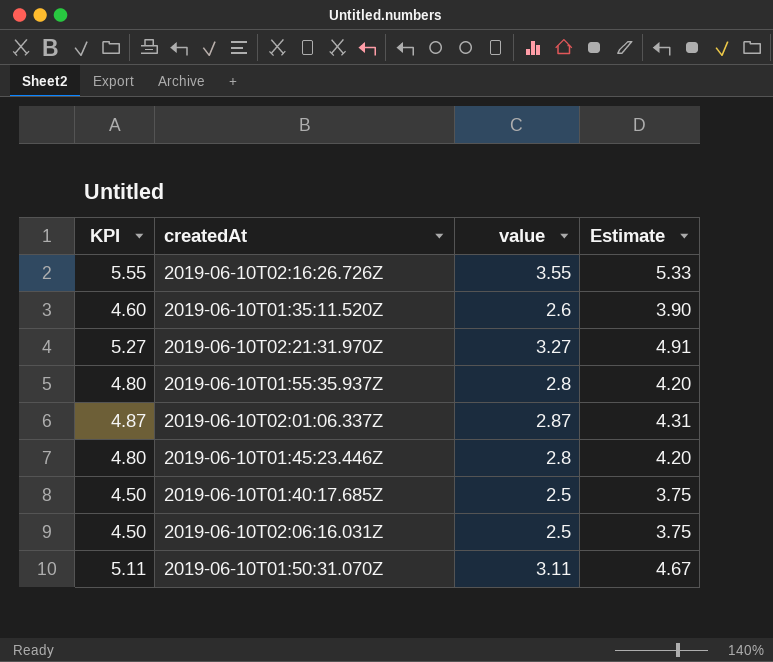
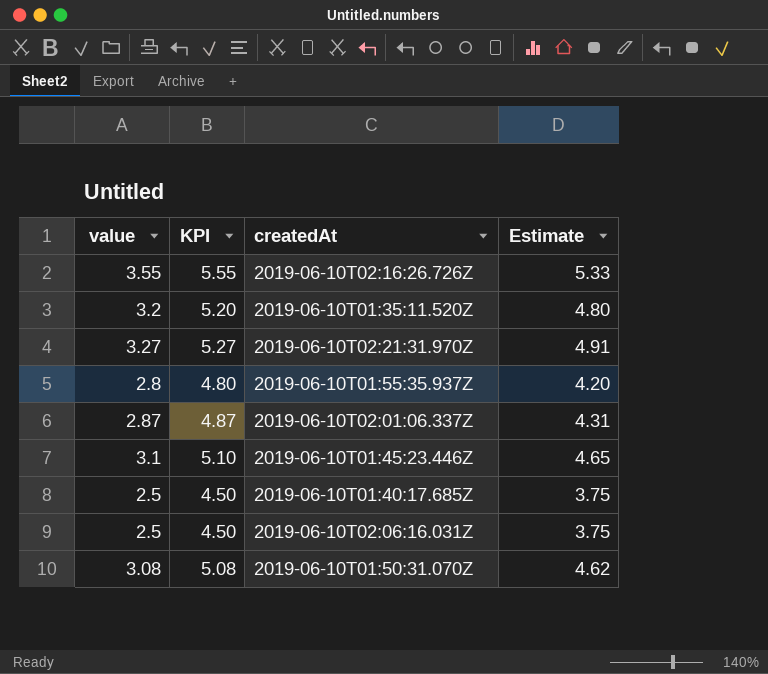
column value | position: 3 -> 1
2019-06-10T01:35:11.520Z | value: 2.6 -> 3.2
2019-06-10T01:35:11.520Z | KPI: 4.60 -> 5.20
2019-06-10T01:35:11.520Z | Estimate: 3.90 -> 4.80
2019-06-10T01:45:23.446Z | value: 2.8 -> 3.1
2019-06-10T01:45:23.446Z | KPI: 4.80 -> 5.10
2019-06-10T01:45:23.446Z | Estimate: 4.20 -> 4.65
2019-06-10T01:50:31.070Z | value: 3.11 -> 3.08
2019-06-10T01:50:31.070Z | KPI: 5.11 -> 5.08
2019-06-10T01:50:31.070Z | Estimate: 4.67 -> 4.62

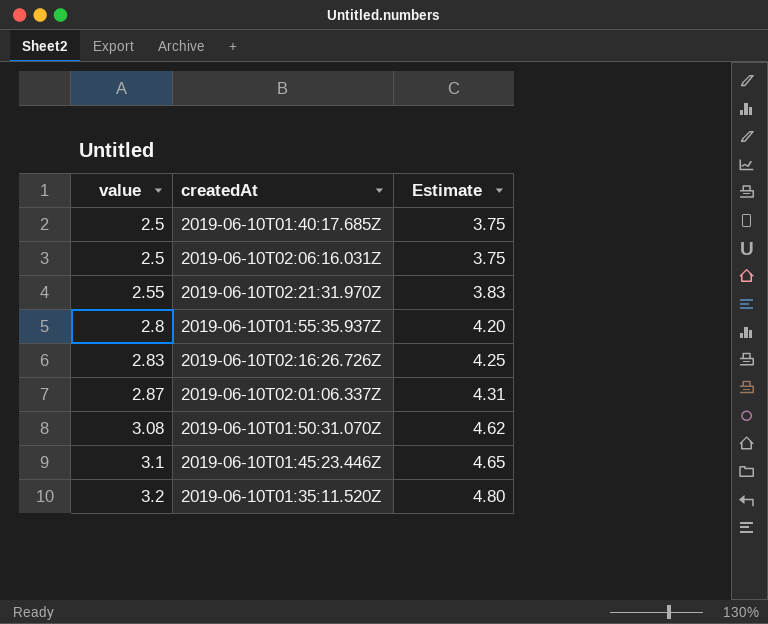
row order: none -> value ascending
column KPI | formula: [value] + 2 -> none
2019-06-10T02:21:31.970Z | value: 3.27 -> 2.55
2019-06-10T02:21:31.970Z | Estimate: 4.91 -> 3.83
2019-06-10T02:16:26.726Z | value: 3.55 -> 2.83
2019-06-10T02:16:26.726Z | Estimate: 5.33 -> 4.25

